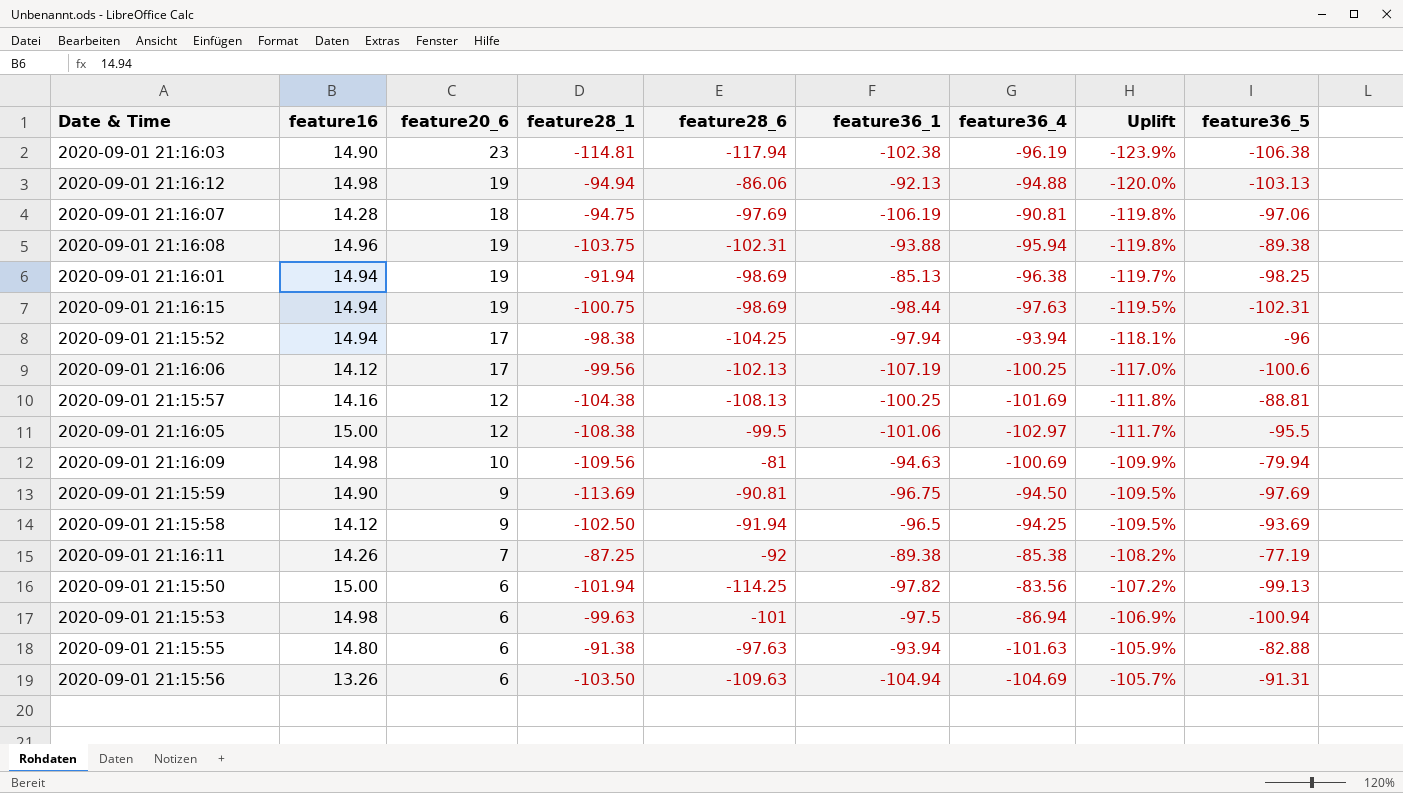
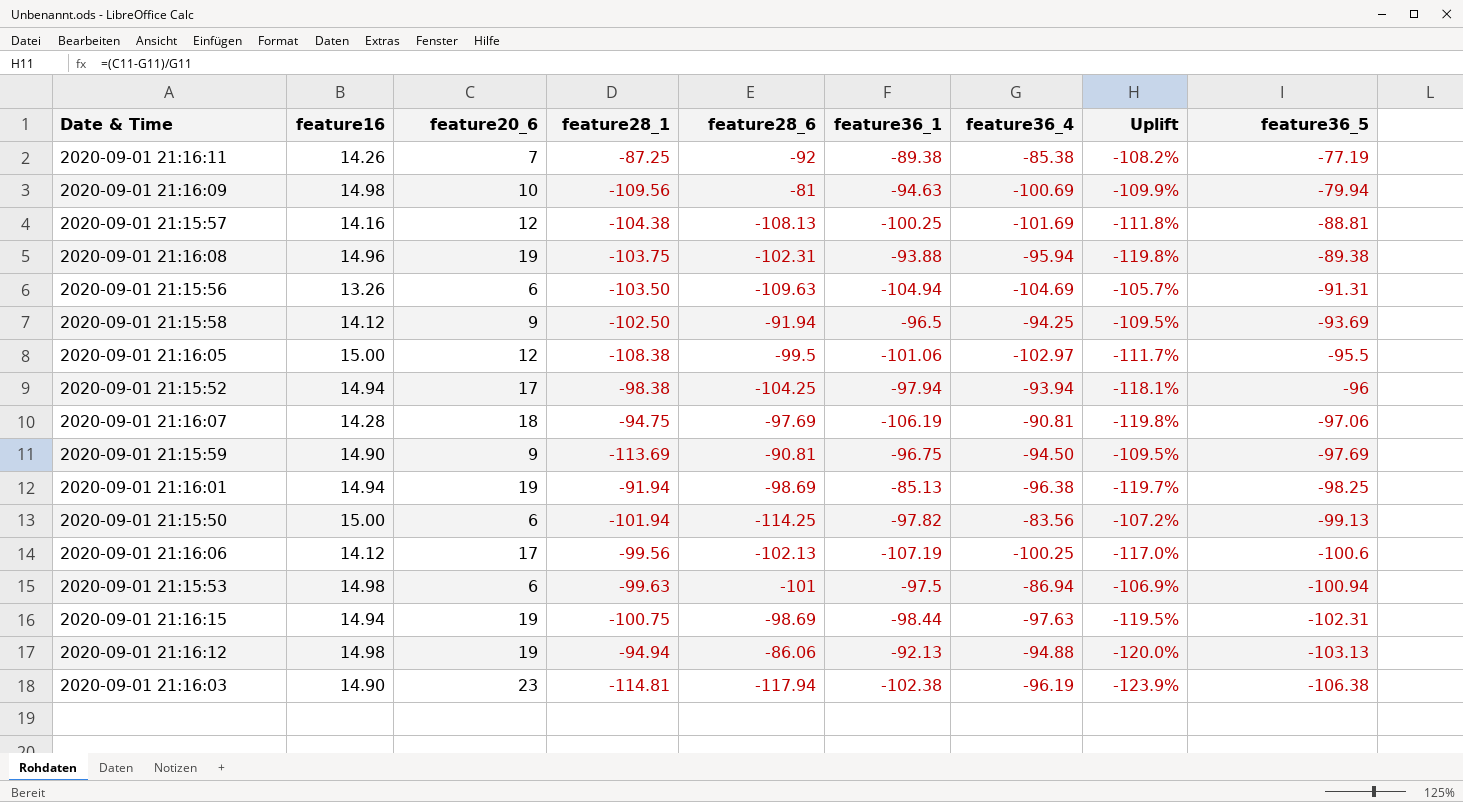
row order: Uplift ascending -> feature36_5 descending
row 2020-09-01 21:15:55: 14.80 | 6 | -91.38 | -97.63 | -93.94 | -101.63 | -105.9% | -82.88 -> none

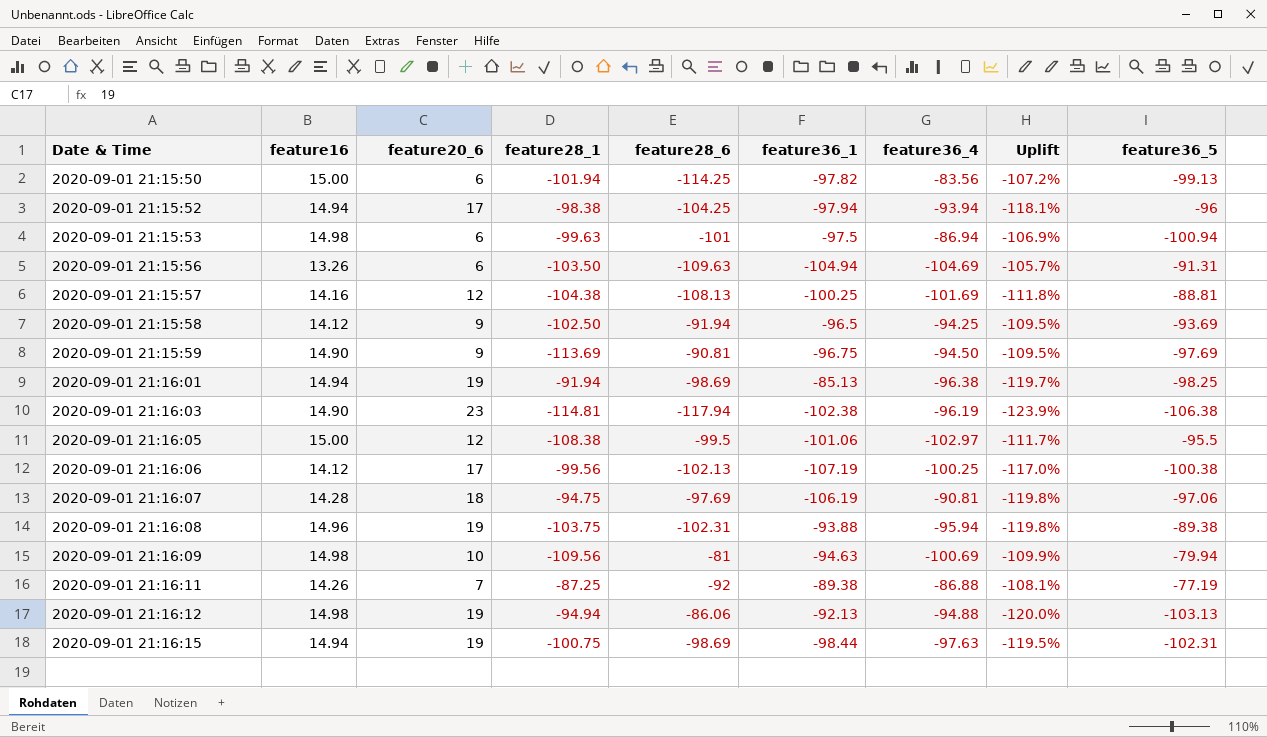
row order: feature36_5 descending -> Date & Time ascending
2020-09-01 21:16:06 | feature36_5: -100.6 -> -100.38
2020-09-01 21:16:11 | feature36_4: -85.38 -> -86.88
2020-09-01 21:16:11 | Uplift: -108.2% -> -108.1%

